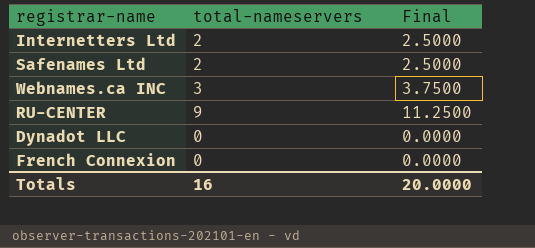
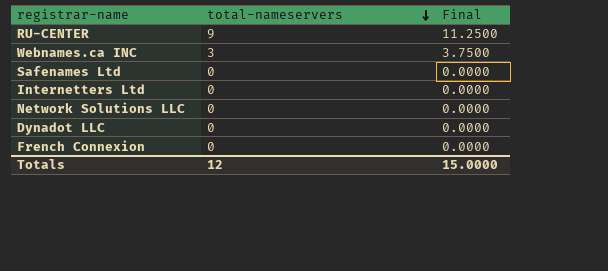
row order: none -> total-nameservers descending
Safenames Ltd | total-nameservers: 2 -> 0
Safenames Ltd | Final: 2.5000 -> 0.0000
Internetters Ltd | total-nameservers: 2 -> 0
Internetters Ltd | Final: 2.5000 -> 0.0000
row Network Solutions LLC: none -> 0 | 0.0000
Totals | total-nameservers: 16 -> 12
Totals | Final: 20.0000 -> 15.0000

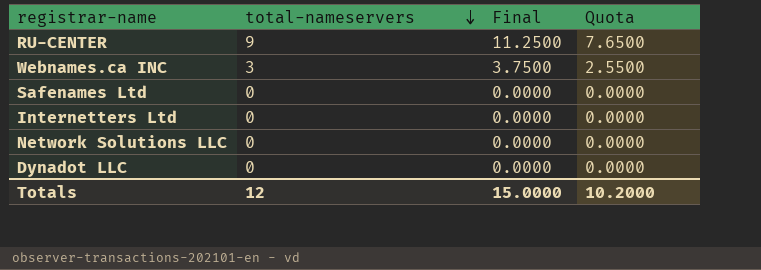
column Quota | formula: none -> [total-nameservers] * 0.85
row French Connexion: 0 | 0.0000 -> none

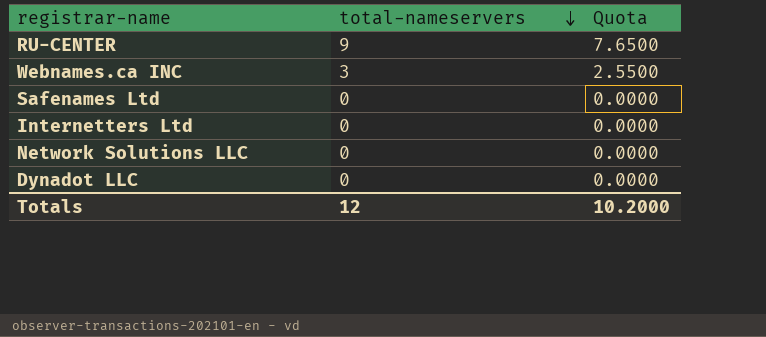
column Final | formula: [total-nameservers] * 1.25 -> none

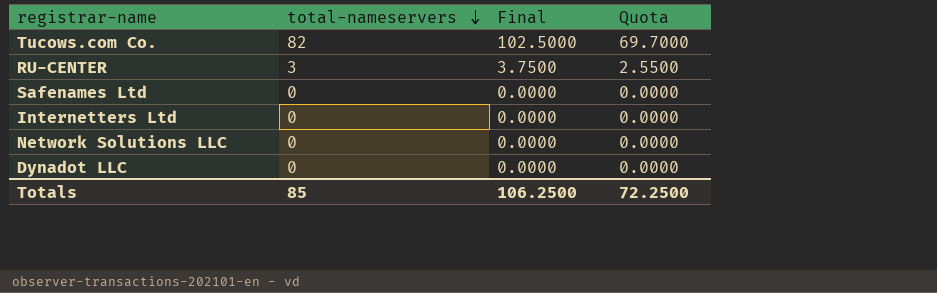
column Final | formula: none -> [total-nameservers] * 1.25
row Webnames.ca INC: 3 | 2.5500 -> none
row Tucows.com Co.: none -> 82 | 102.5000 | 69.7000
RU-CENTER | total-nameservers: 9 -> 3
RU-CENTER | Quota: 7.6500 -> 2.5500
Totals | total-nameservers: 12 -> 85
Totals | Quota: 10.2000 -> 72.2500

